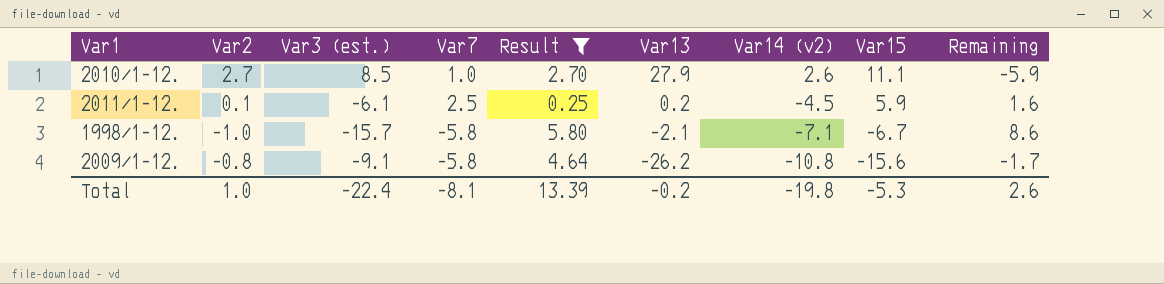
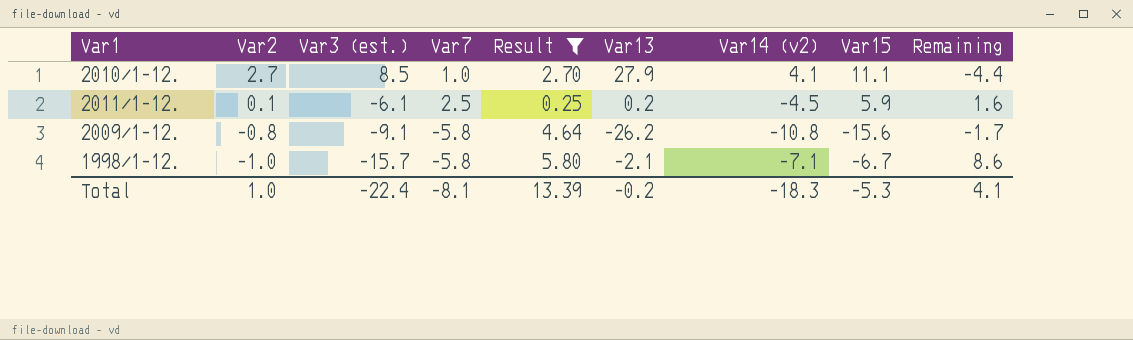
row order: Var13 descending -> Var2 descending
2010/1-12. | Var14 (v2): 2.6 -> 4.1
2010/1-12. | Remaining: -5.9 -> -4.4
Total | Var14 (v2): -19.8 -> -18.3
Total | Remaining: 2.6 -> 4.1

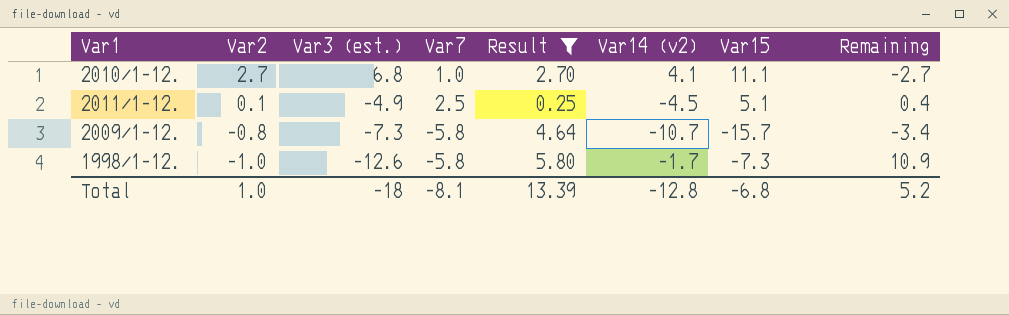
column Var13 | position: 6 -> none
2010/1-12. | Var3 (est.): 8.5 -> 6.8
2010/1-12. | Remaining: -4.4 -> -2.7
2011/1-12. | Var3 (est.): -6.1 -> -4.9
2011/1-12. | Var15: 5.9 -> 5.1
2011/1-12. | Remaining: 1.6 -> 0.4
2009/1-12. | Var3 (est.): -9.1 -> -7.3
2009/1-12. | Var14 (v2): -10.8 -> -10.7
2009/1-12. | Var15: -15.6 -> -15.7
2009/1-12. | Remaining: -1.7 -> -3.4
1998/1-12. | Var3 (est.): -15.7 -> -12.6
1998/1-12. | Var14 (v2): -7.1 -> -1.7
1998/1-12. | Var15: -6.7 -> -7.3
1998/1-12. | Remaining: 8.6 -> 10.9
Total | Var3 (est.): -22.4 -> -18
Total | Var14 (v2): -18.3 -> -12.8
Total | Var15: -5.3 -> -6.8
Total | Remaining: 4.1 -> 5.2

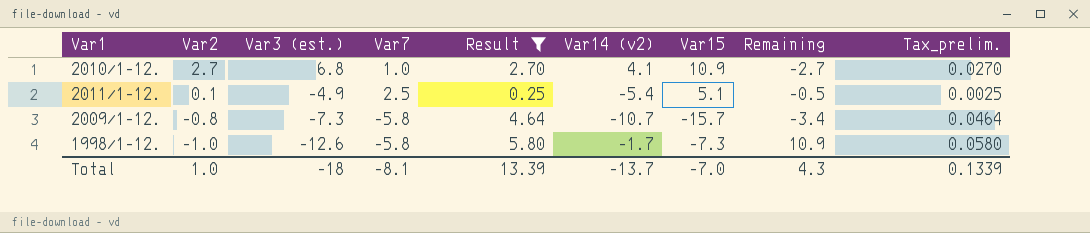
column Tax_prelim. | formula: none -> [Result] * 0.01
2010/1-12. | Var15: 11.1 -> 10.9
2011/1-12. | Var14 (v2): -4.5 -> -5.4
2011/1-12. | Remaining: 0.4 -> -0.5
Total | Var14 (v2): -12.8 -> -13.7
Total | Var15: -6.8 -> -7.0
Total | Remaining: 5.2 -> 4.3

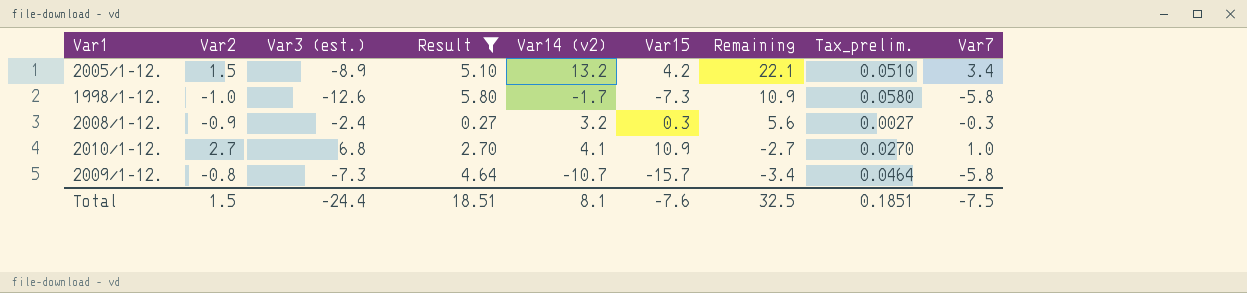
row order: Var2 descending -> Remaining descending
column Var7 | position: 4 -> 9
row 2011/1-12.: 0.1 | -4.9 | 2.5 | 0.25 | -5.4 | 5.1 | -0.5 | 0.0025 -> none
row 2005/1-12.: none -> 1.5 | -8.9 | 5.10 | 13.2 | 4.2 | 22.1 | 0.0510 | 3.4
row 2008/1-12.: none -> -0.9 | -2.4 | 0.27 | 3.2 | 0.3 | 5.6 | 0.0027 | -0.3
Total | Var2: 1.0 -> 1.5
Total | Var3 (est.): -18 -> -24.4
Total | Result: 13.39 -> 18.51
Total | Var14 (v2): -13.7 -> 8.1
Total | Var15: -7.0 -> -7.6
Total | Remaining: 4.3 -> 32.5
Total | Tax_prelim.: 0.1339 -> 0.1851
Total | Var7: -8.1 -> -7.5

